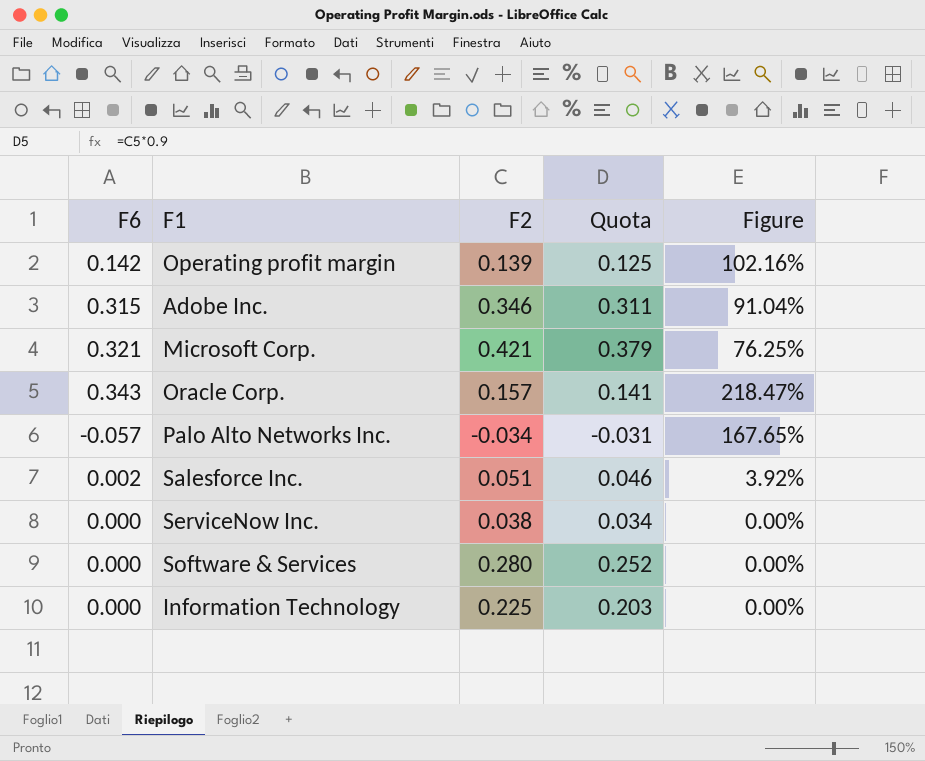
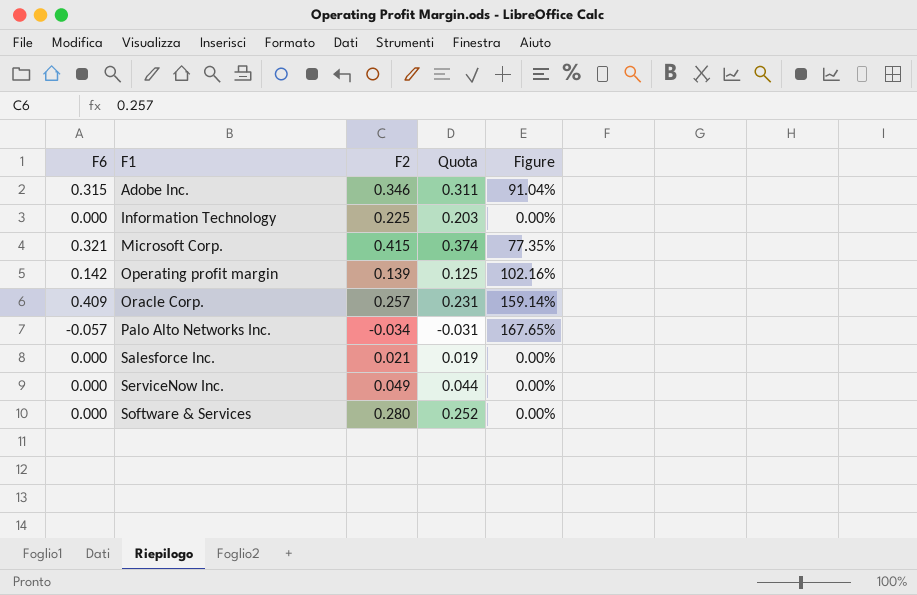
row order: none -> F1 ascending
Microsoft Corp. | F2: 0.421 -> 0.415
Microsoft Corp. | Quota: 0.379 -> 0.374
Microsoft Corp. | Figure: 76.25% -> 77.35%
Oracle Corp. | F6: 0.343 -> 0.409
Oracle Corp. | F2: 0.157 -> 0.257
Oracle Corp. | Quota: 0.141 -> 0.231
Oracle Corp. | Figure: 218.47% -> 159.14%
Salesforce Inc. | F6: 0.002 -> 0.000
Salesforce Inc. | F2: 0.051 -> 0.021
Salesforce Inc. | Quota: 0.046 -> 0.019
Salesforce Inc. | Figure: 3.92% -> 0.00%
ServiceNow Inc. | F2: 0.038 -> 0.049
ServiceNow Inc. | Quota: 0.034 -> 0.044

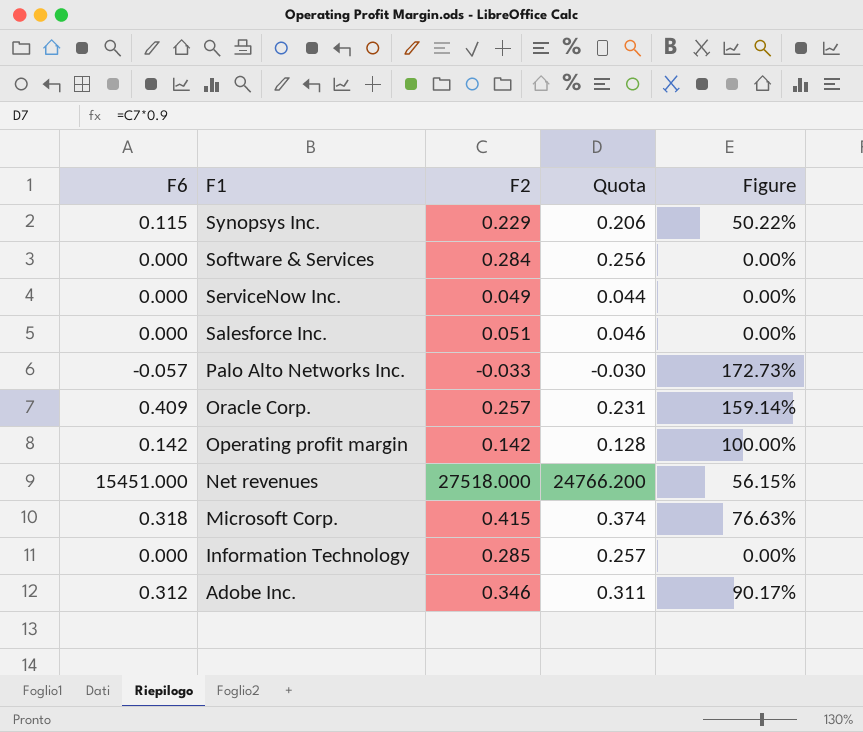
row order: F1 ascending -> F1 descending
row Synopsys Inc.: none -> 0.115 | 0.229 | 0.206 | 50.22%
Software & Services | F2: 0.280 -> 0.284
Software & Services | Quota: 0.252 -> 0.256
Salesforce Inc. | F2: 0.021 -> 0.051
Salesforce Inc. | Quota: 0.019 -> 0.046
Palo Alto Networks Inc. | F2: -0.034 -> -0.033
Palo Alto Networks Inc. | Quota: -0.031 -> -0.030
Palo Alto Networks Inc. | Figure: 167.65% -> 172.73%
Operating profit margin | F2: 0.139 -> 0.142
Operating profit margin | Quota: 0.125 -> 0.128
Operating profit margin | Figure: 102.16% -> 100.00%
row Net revenues: none -> 15451.000 | 27518.000 | 24766.200 | 56.15%
Microsoft Corp. | F6: 0.321 -> 0.318
Microsoft Corp. | Figure: 77.35% -> 76.63%
Information Technology | F2: 0.225 -> 0.285
Information Technology | Quota: 0.203 -> 0.257
Adobe Inc. | F6: 0.315 -> 0.312
Adobe Inc. | Figure: 91.04% -> 90.17%

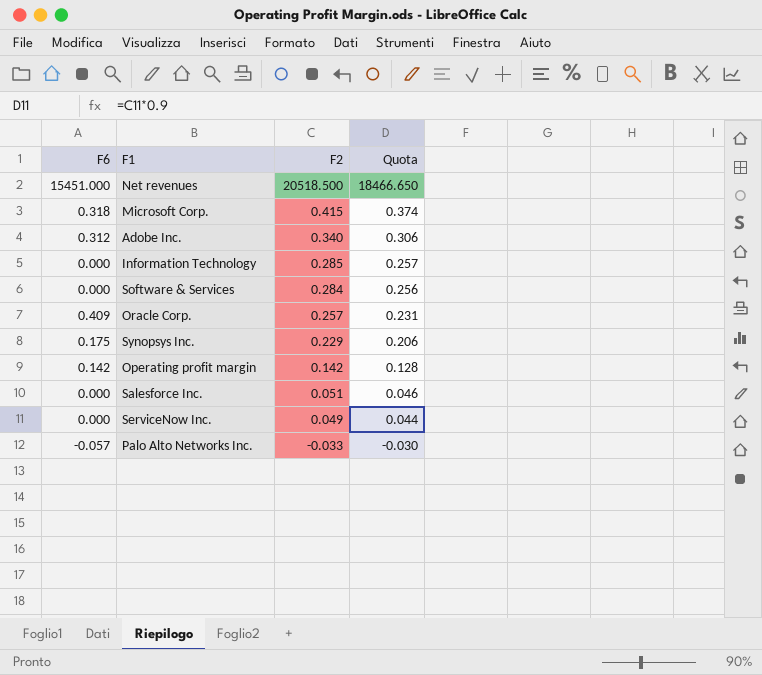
row order: F1 descending -> F2 descending
column Figure | formula: [F6] / [F2] -> none
Net revenues | F2: 27518.000 -> 20518.500
Net revenues | Quota: 24766.200 -> 18466.650
Adobe Inc. | F2: 0.346 -> 0.340
Adobe Inc. | Quota: 0.311 -> 0.306
Synopsys Inc. | F6: 0.115 -> 0.175

